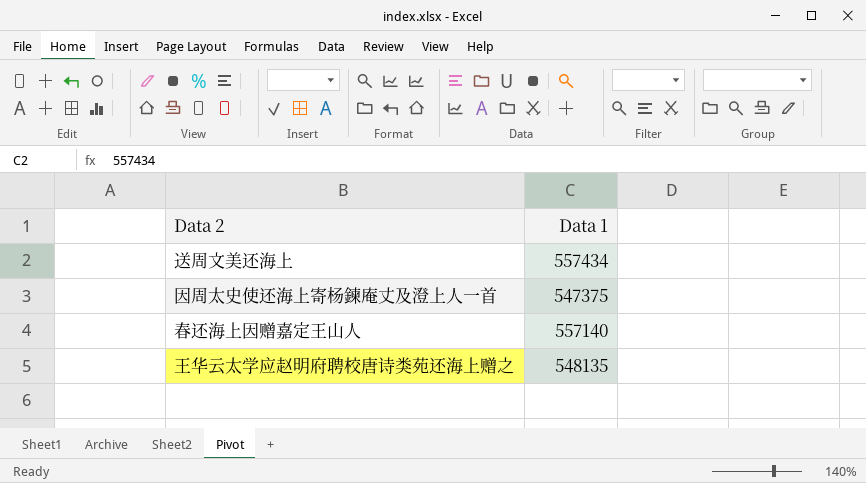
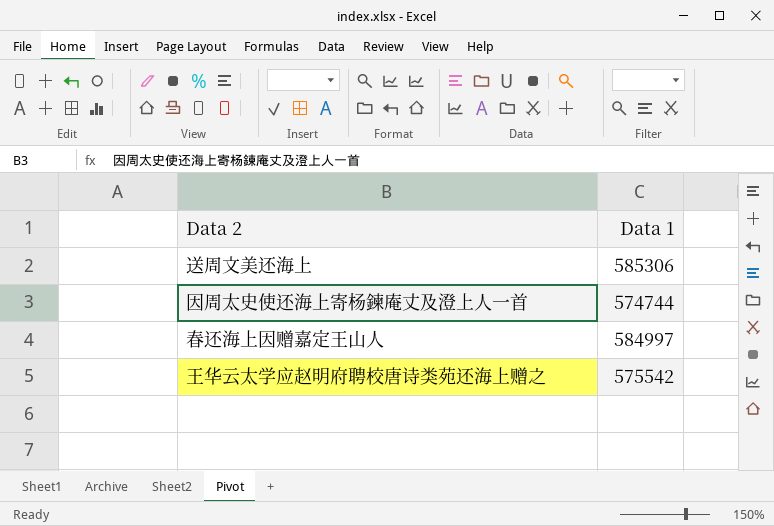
送周文美还海上 | Data 1: 557434 -> 585306
因周太史使还海上寄杨鍊庵丈及澄上人一首 | Data 1: 547375 -> 574744
春还海上因赠嘉定王山人 | Data 1: 557140 -> 584997
王华云太学应赵明府聘校唐诗类苑还海上赠之 | Data 1: 548135 -> 575542

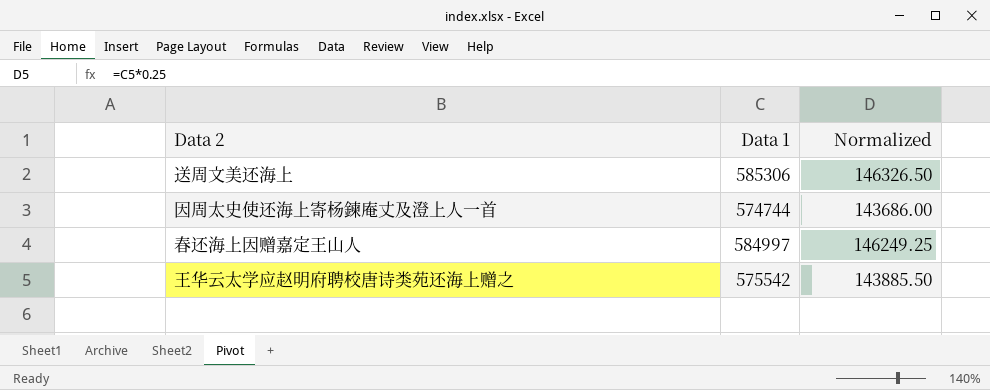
column Normalized | formula: none -> [Data 1] * 0.25

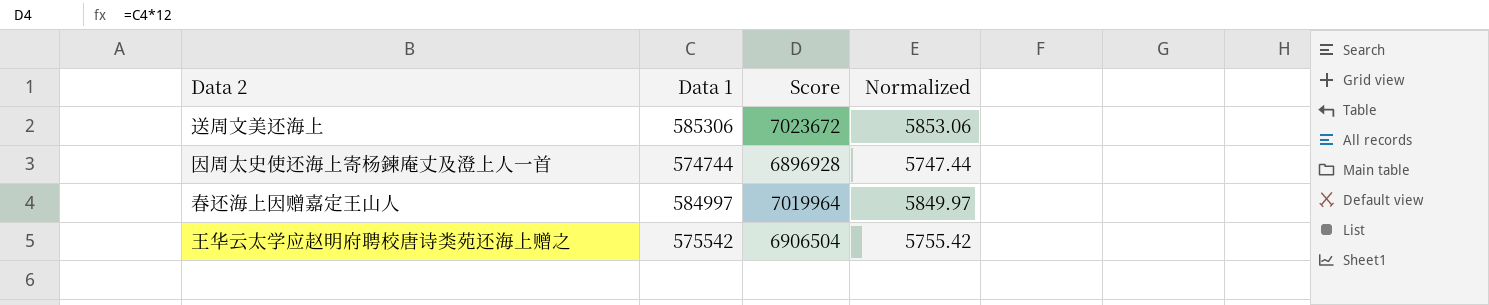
column Score | formula: none -> [Data 1] * 12
column Normalized | formula: [Data 1] * 0.25 -> [Data 1] * 0.01

